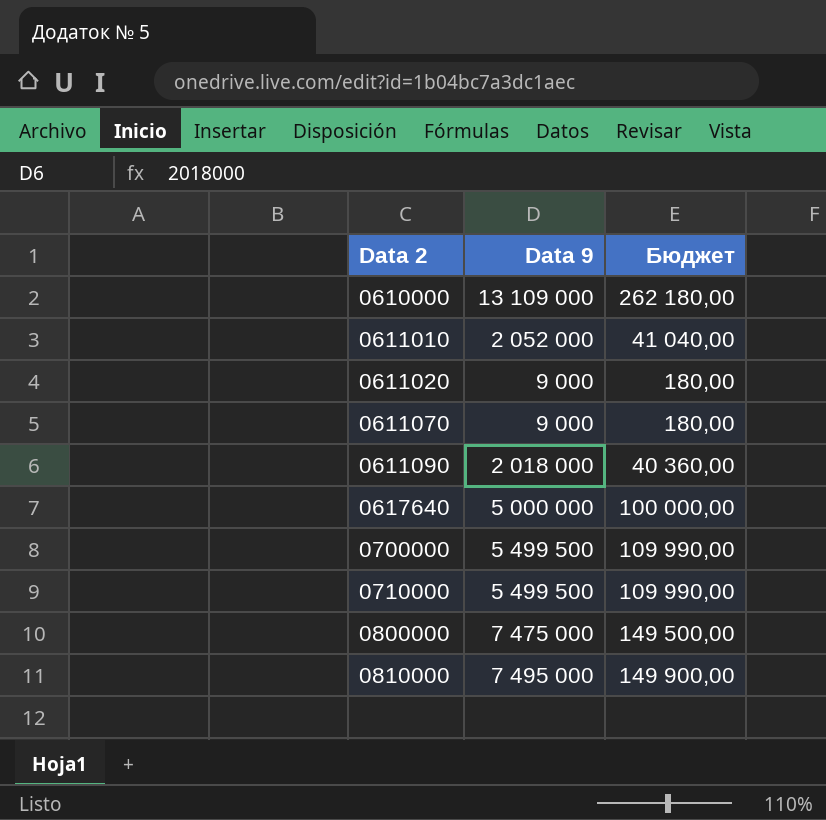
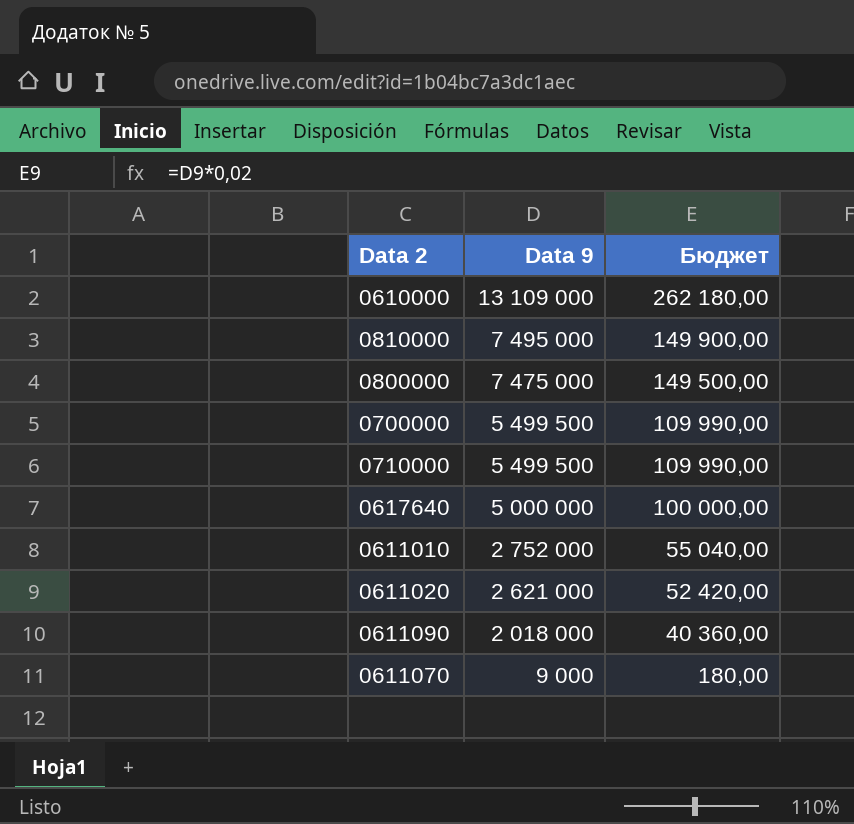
row order: Data 2 ascending -> Data 9 descending
0611010 | Data 9: 2 052 000 -> 2 752 000
0611010 | Бюджет: 41 040,00 -> 55 040,00
0611020 | Data 9: 9 000 -> 2 621 000
0611020 | Бюджет: 180,00 -> 52 420,00

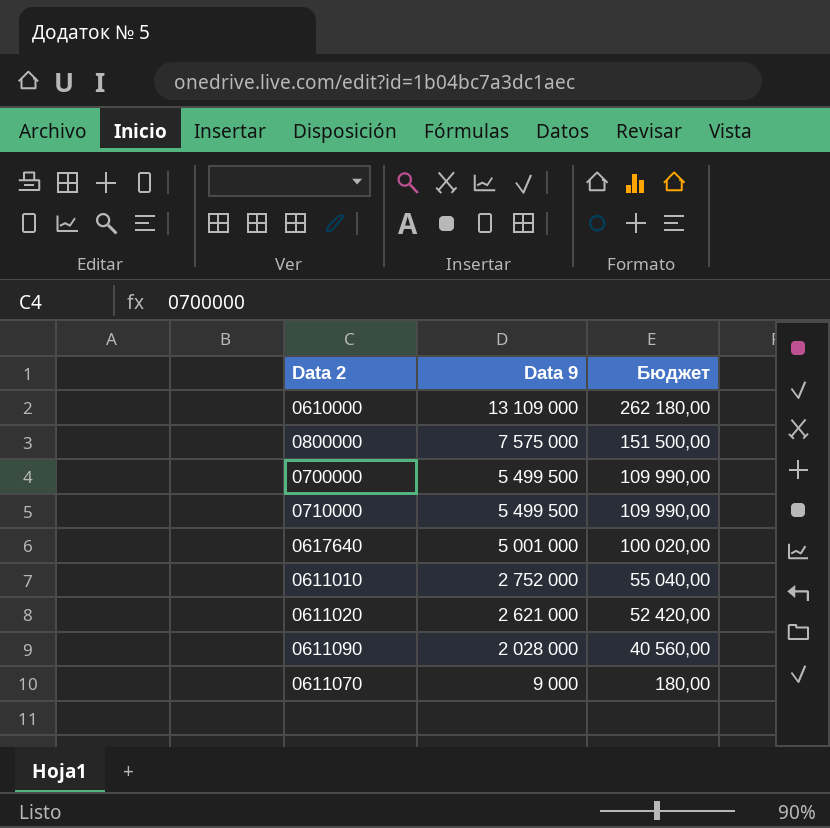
row 0810000: 7 495 000 | 149 900,00 -> none
0800000 | Data 9: 7 475 000 -> 7 575 000
0800000 | Бюджет: 149 500,00 -> 151 500,00
0617640 | Data 9: 5 000 000 -> 5 001 000
0617640 | Бюджет: 100 000,00 -> 100 020,00
0611090 | Data 9: 2 018 000 -> 2 028 000
0611090 | Бюджет: 40 360,00 -> 40 560,00

